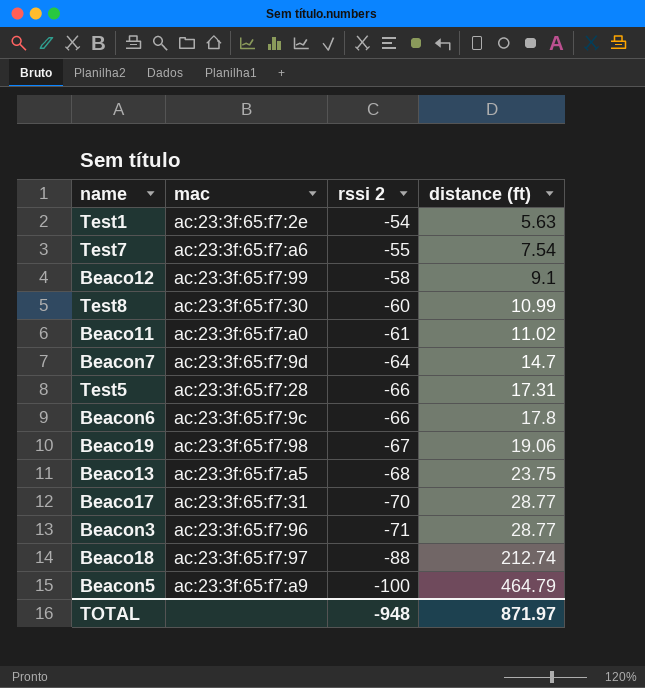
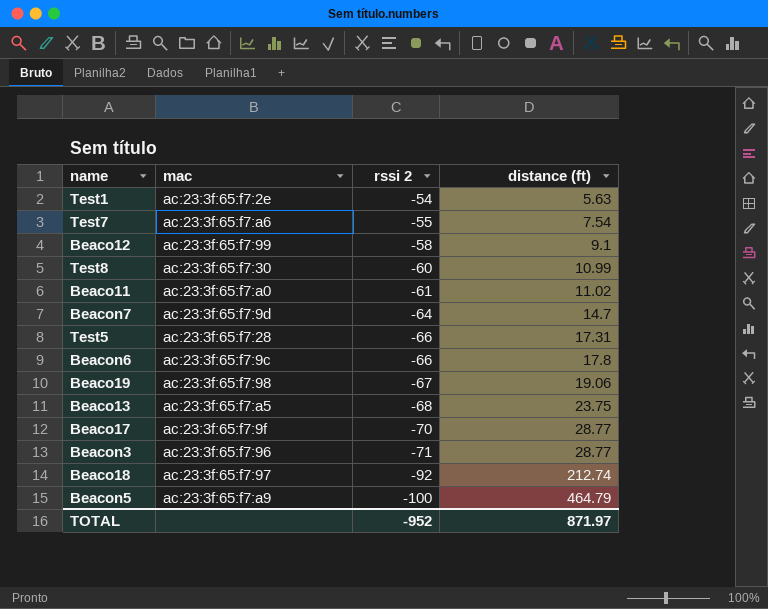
Beaco17 | mac: ac:23:3f:65:f7:31 -> ac:23:3f:65:f7:9f
Beaco18 | rssi 2: -88 -> -92
TOTAL | rssi 2: -948 -> -952

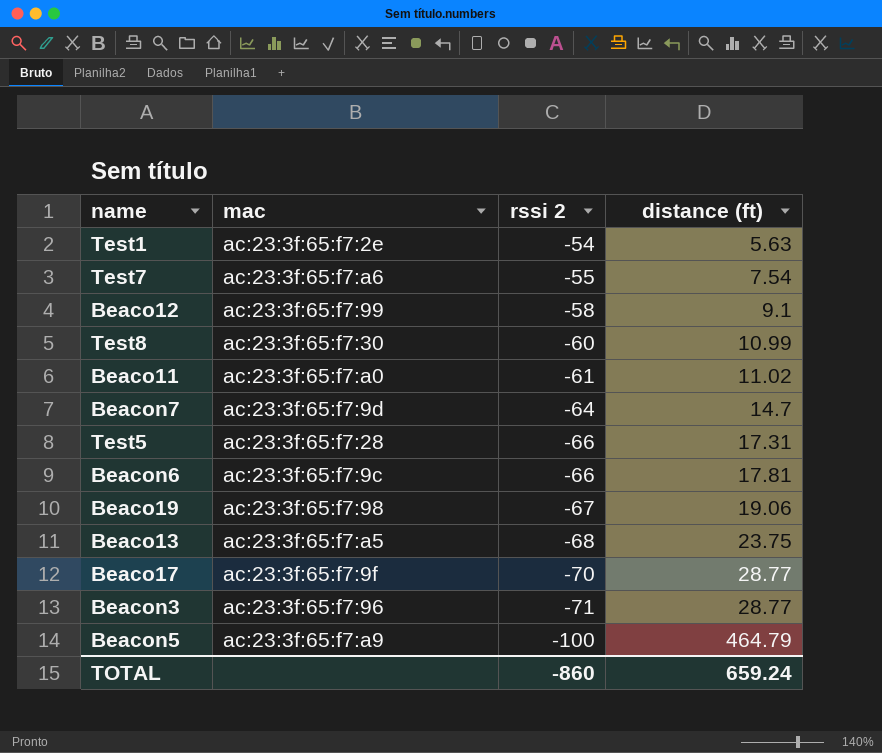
row Beaco18: ac:23:3f:65:f7:97 | -92 | 212.74 -> none
Beacon6 | distance (ft): 17.8 -> 17.81
TOTAL | rssi 2: -952 -> -860
TOTAL | distance (ft): 871.97 -> 659.24

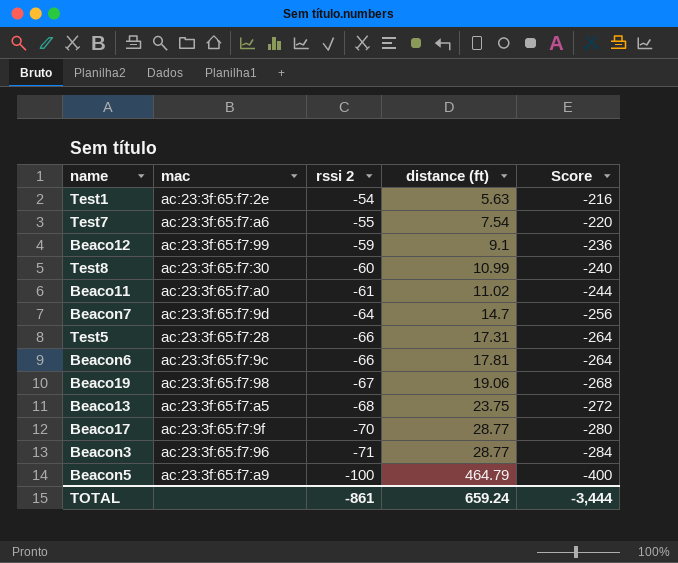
column Score | formula: none -> [rssi 2] * 4
Beaco12 | rssi 2: -58 -> -59
TOTAL | rssi 2: -860 -> -861

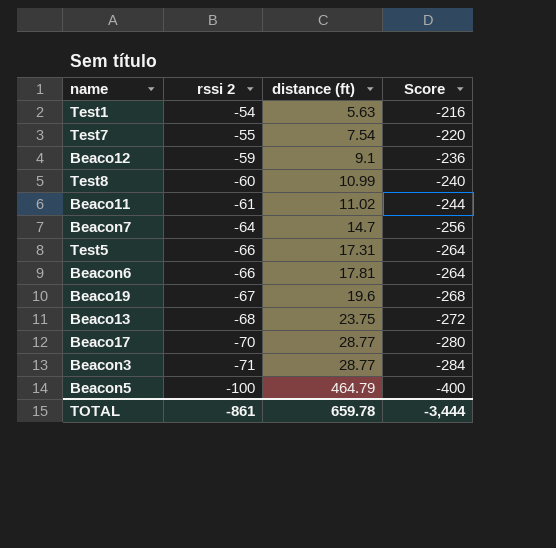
column mac | position: 2 -> none
Beaco19 | distance (ft): 19.06 -> 19.6
TOTAL | distance (ft): 659.24 -> 659.78

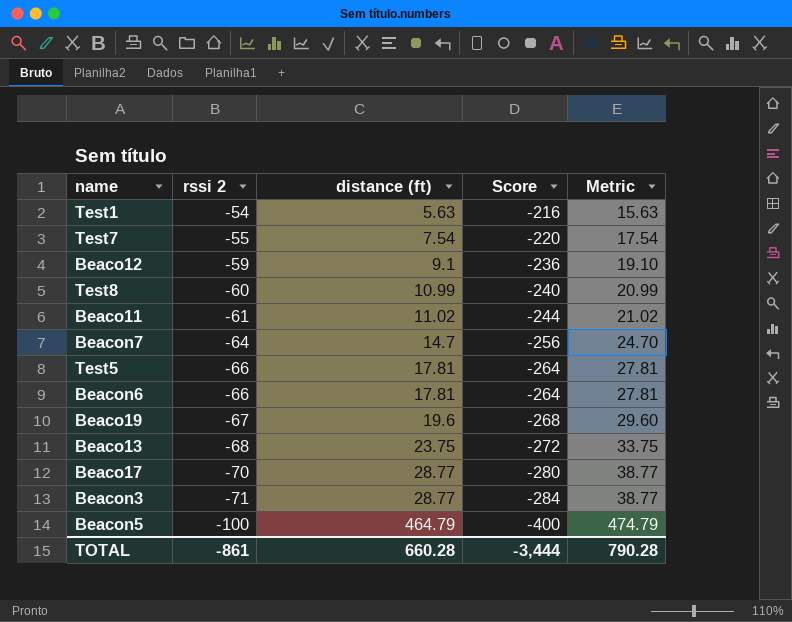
column Metric | formula: none -> [distance (ft)] + 10
Test5 | distance (ft): 17.31 -> 17.81
TOTAL | distance (ft): 659.78 -> 660.28

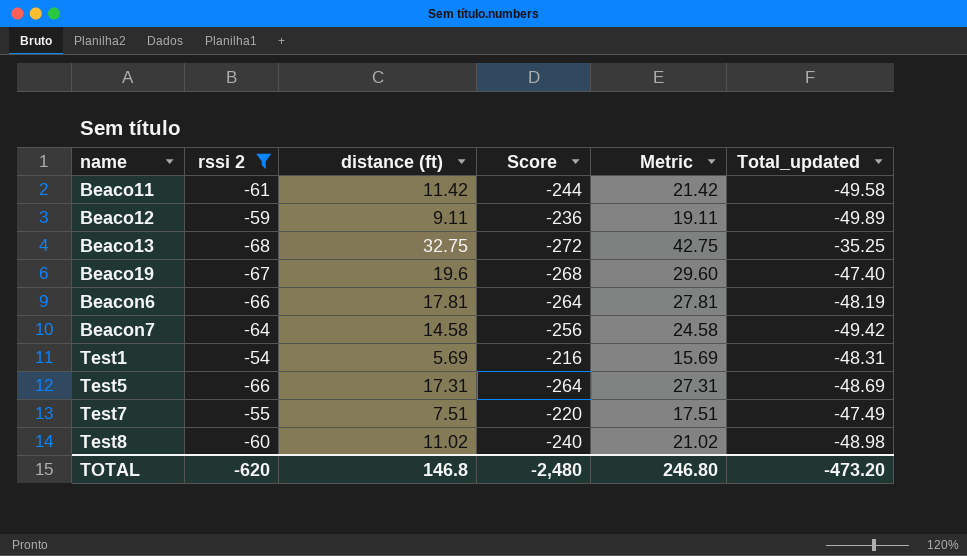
filter: none -> rssi 2 >= -68
row order: rssi 2 descending -> name ascending
column Total_updated | formula: none -> [rssi 2] + [distance (ft)]
Beaco11 | distance (ft): 11.02 -> 11.42
Beaco11 | Metric: 21.02 -> 21.42
Beaco12 | distance (ft): 9.1 -> 9.11
Beaco12 | Metric: 19.10 -> 19.11
Beaco13 | distance (ft): 23.75 -> 32.75
Beaco13 | Metric: 33.75 -> 42.75
Beacon7 | distance (ft): 14.7 -> 14.58
Beacon7 | Metric: 24.70 -> 24.58
Test1 | distance (ft): 5.63 -> 5.69
Test1 | Metric: 15.63 -> 15.69
Test5 | distance (ft): 17.81 -> 17.31
Test5 | Metric: 27.81 -> 27.31
Test7 | distance (ft): 7.54 -> 7.51
Test7 | Metric: 17.54 -> 17.51
Test8 | distance (ft): 10.99 -> 11.02
Test8 | Metric: 20.99 -> 21.02
TOTAL | rssi 2: -861 -> -620
TOTAL | distance (ft): 660.28 -> 146.8
TOTAL | Score: -3,444 -> -2,480
TOTAL | Metric: 790.28 -> 246.80

